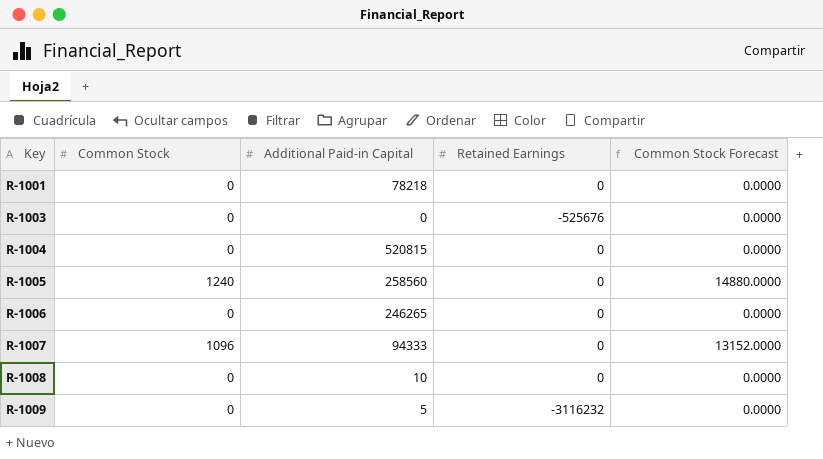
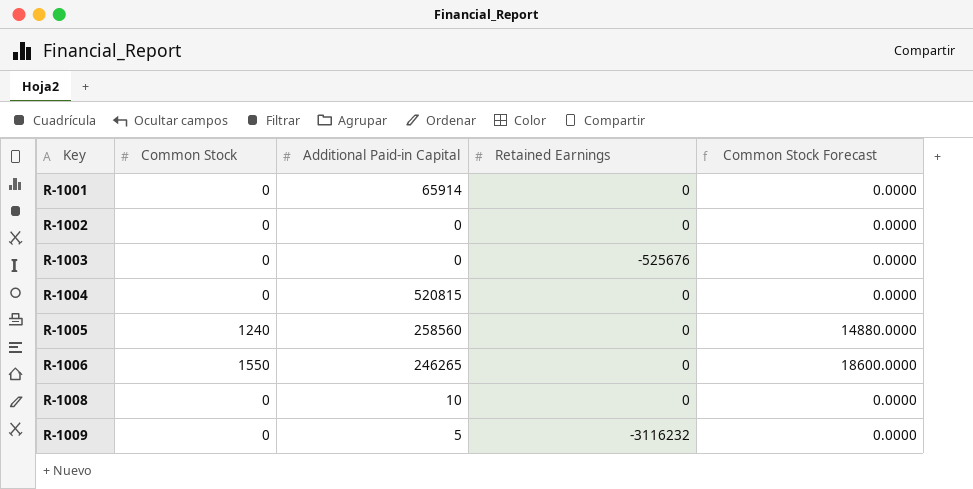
row R-1007: 1096 | 94333 | 0 | 13152.0000 -> none
R-1001 | Additional Paid-in Capital: 78218 -> 65914
row R-1002: none -> 0 | 0 | 0 | 0.0000
R-1006 | Common Stock: 0 -> 1550
R-1006 | Common Stock Forecast: 0.0000 -> 18600.0000

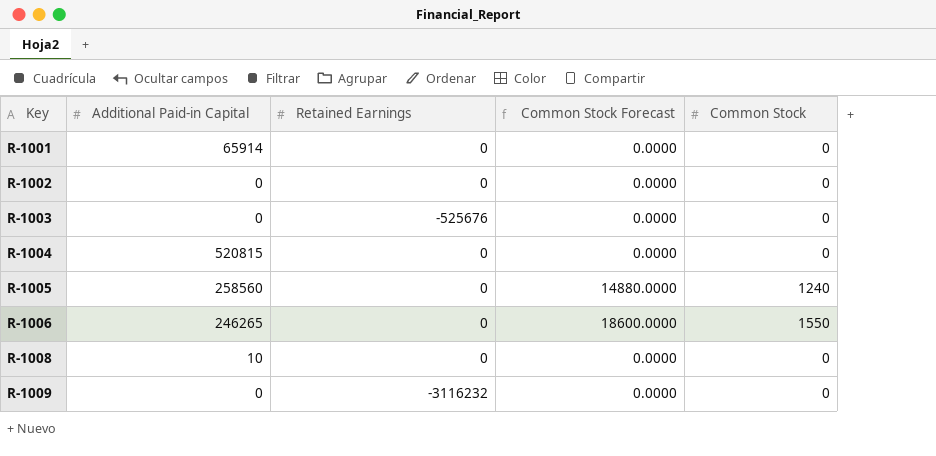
column Common Stock | position: 2 -> 5
R-1009 | Additional Paid-in Capital: 5 -> 0

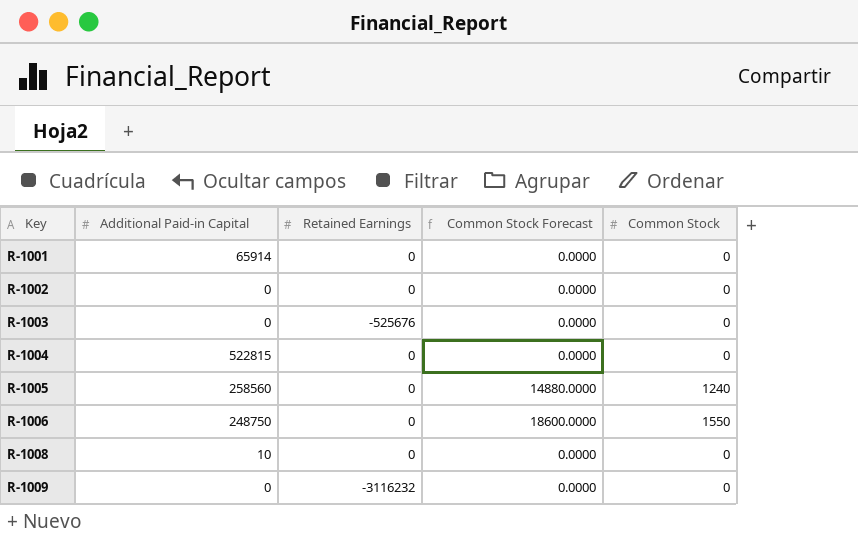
R-1004 | Additional Paid-in Capital: 520815 -> 522815
R-1006 | Additional Paid-in Capital: 246265 -> 248750

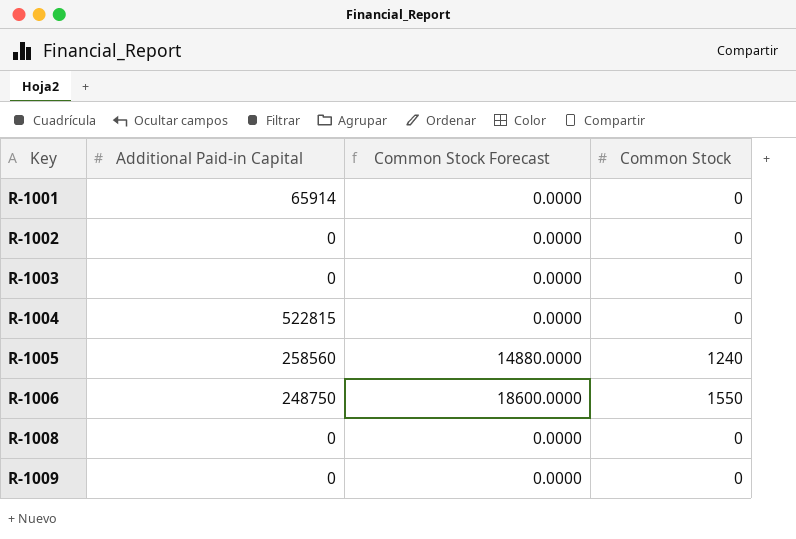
column Retained Earnings | position: 3 -> none
R-1008 | Additional Paid-in Capital: 10 -> 0

